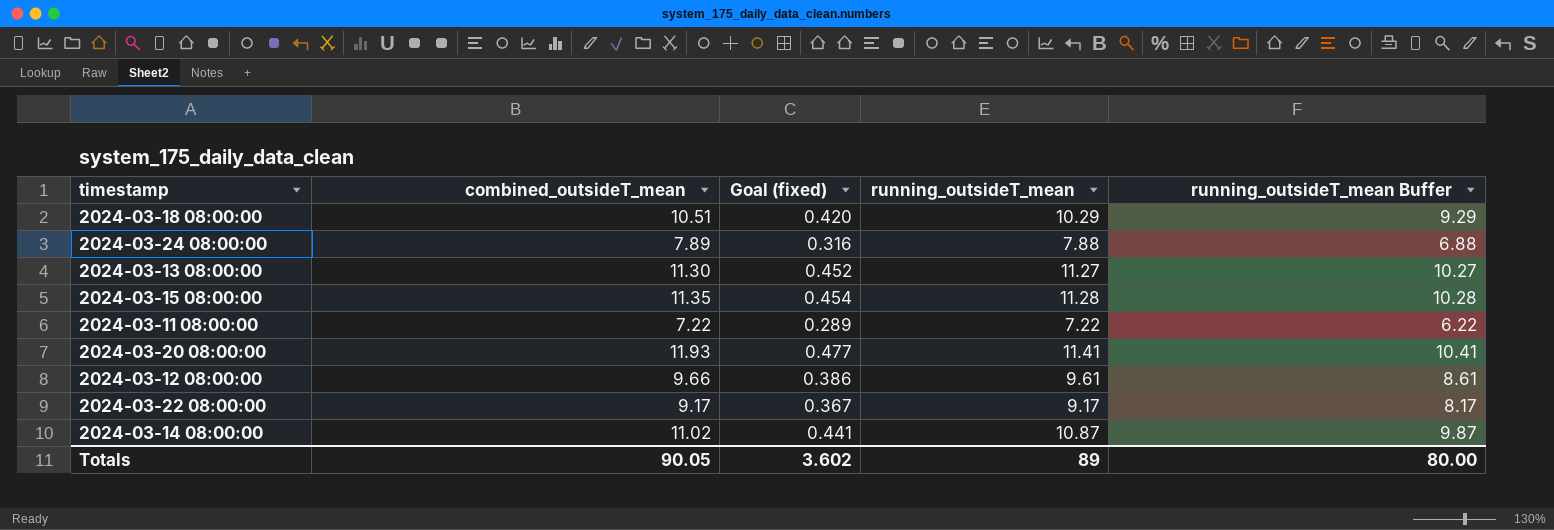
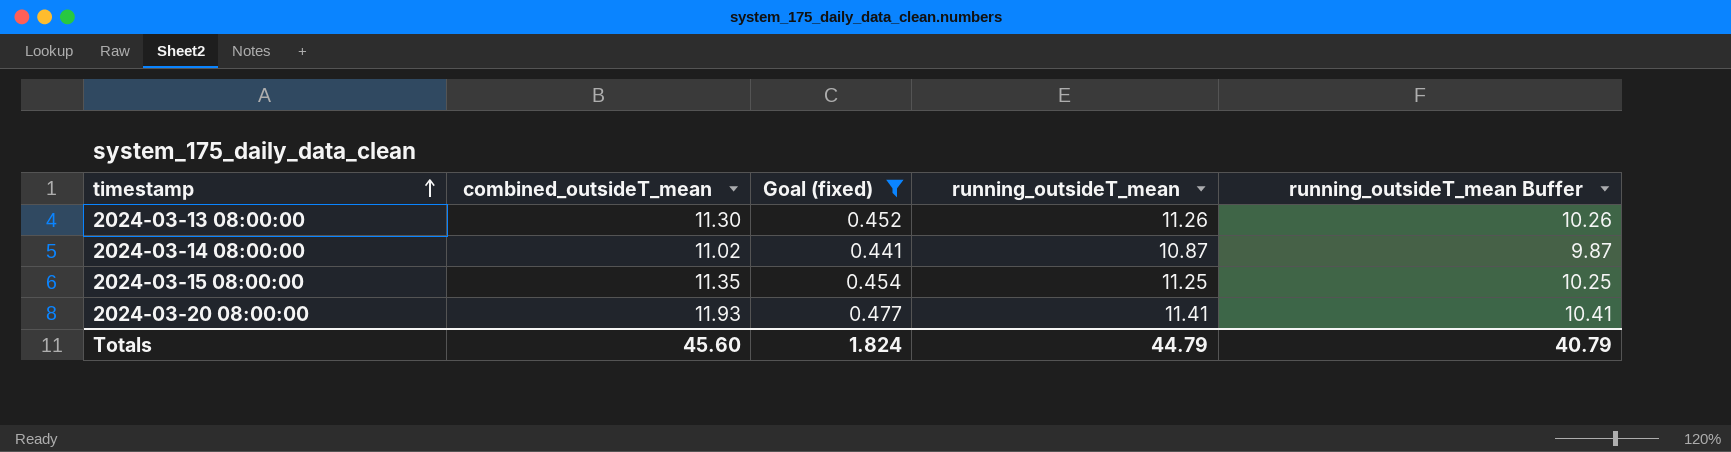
filter: none -> Goal (fixed) >= 0.441
row order: none -> timestamp ascending
2024-03-13 08:00:00 | running_outsideT_mean: 11.27 -> 11.26
2024-03-13 08:00:00 | running_outsideT_mean Buffer: 10.27 -> 10.26
2024-03-15 08:00:00 | running_outsideT_mean: 11.28 -> 11.25
2024-03-15 08:00:00 | running_outsideT_mean Buffer: 10.28 -> 10.25
Totals | combined_outsideT_mean: 90.05 -> 45.60
Totals | Goal (fixed): 3.602 -> 1.824
Totals | running_outsideT_mean: 89 -> 44.79
Totals | running_outsideT_mean Buffer: 80.00 -> 40.79

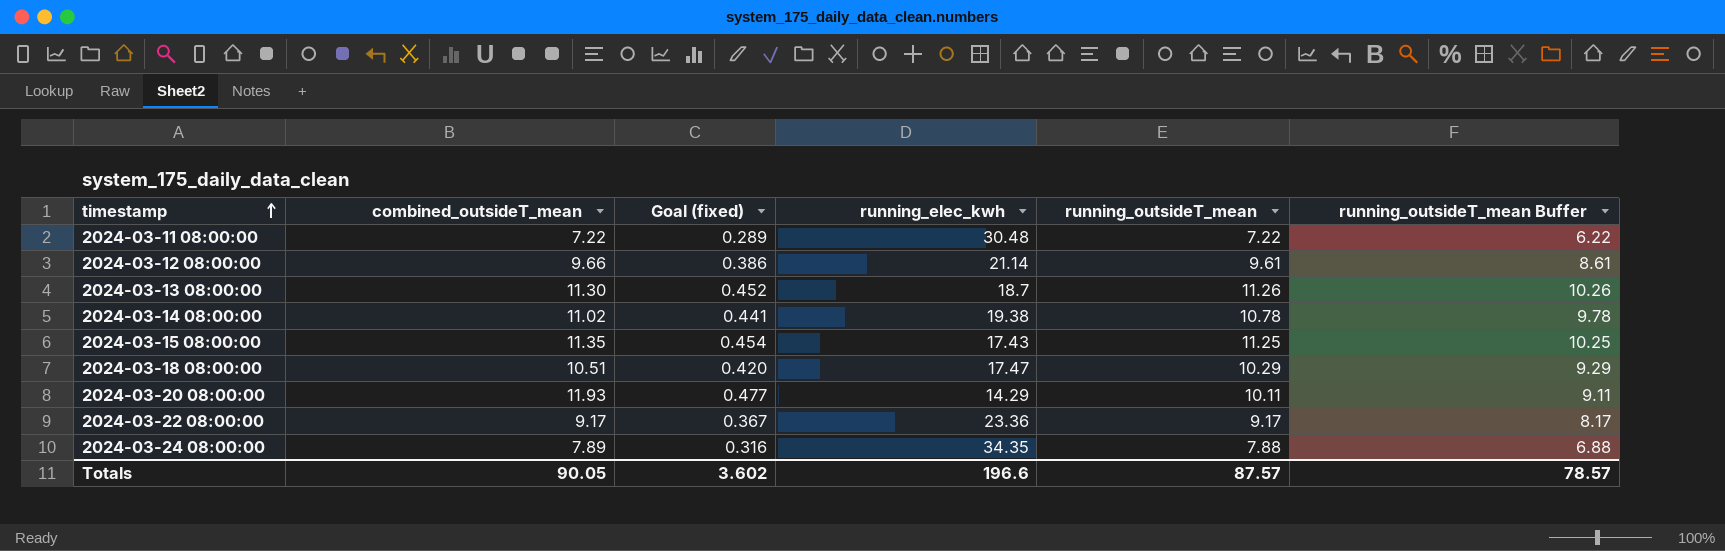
filter: Goal (fixed) >= 0.441 -> none
column running_elec_kwh | position: none -> 4
2024-03-14 08:00:00 | running_outsideT_mean: 10.87 -> 10.78
2024-03-14 08:00:00 | running_outsideT_mean Buffer: 9.87 -> 9.78
2024-03-20 08:00:00 | running_outsideT_mean: 11.41 -> 10.11
2024-03-20 08:00:00 | running_outsideT_mean Buffer: 10.41 -> 9.11
Totals | combined_outsideT_mean: 45.60 -> 90.05
Totals | Goal (fixed): 1.824 -> 3.602
Totals | running_outsideT_mean: 44.79 -> 87.57
Totals | running_outsideT_mean Buffer: 40.79 -> 78.57

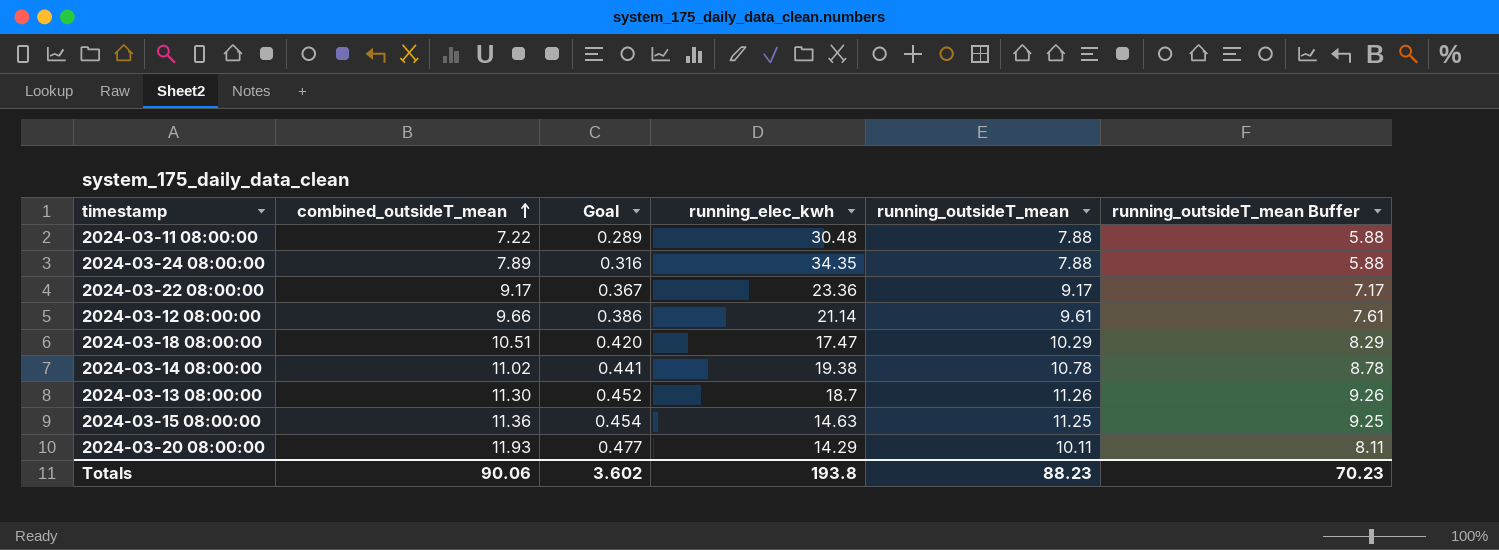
row order: timestamp ascending -> combined_outsideT_mean ascending
column name: Goal (fixed) -> Goal
column running_outsideT_mean Buffer | formula: [running_outsideT_mean] - 1 -> [running_outsideT_mean] - 2
2024-03-11 08:00:00 | running_outsideT_mean: 7.22 -> 7.88
2024-03-15 08:00:00 | combined_outsideT_mean: 11.35 -> 11.36
2024-03-15 08:00:00 | running_elec_kwh: 17.43 -> 14.63
Totals | combined_outsideT_mean: 90.05 -> 90.06
Totals | running_elec_kwh: 196.6 -> 193.8
Totals | running_outsideT_mean: 87.57 -> 88.23
Totals | running_outsideT_mean Buffer: 78.57 -> 70.23

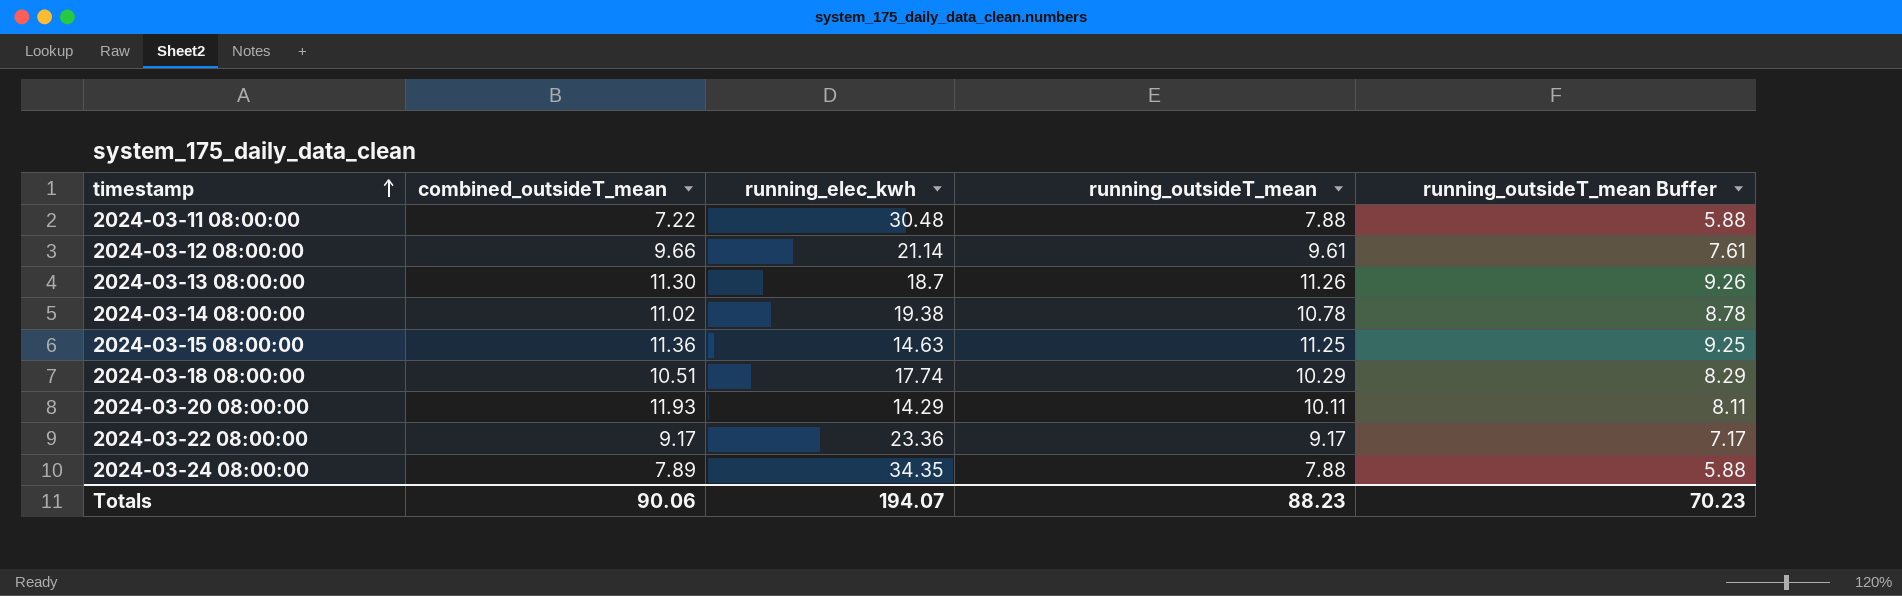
row order: combined_outsideT_mean ascending -> timestamp ascending
column Goal | formula: [combined_outsideT_mean] * 0.04 -> none
2024-03-18 08:00:00 | running_elec_kwh: 17.47 -> 17.74
Totals | running_elec_kwh: 193.8 -> 194.07

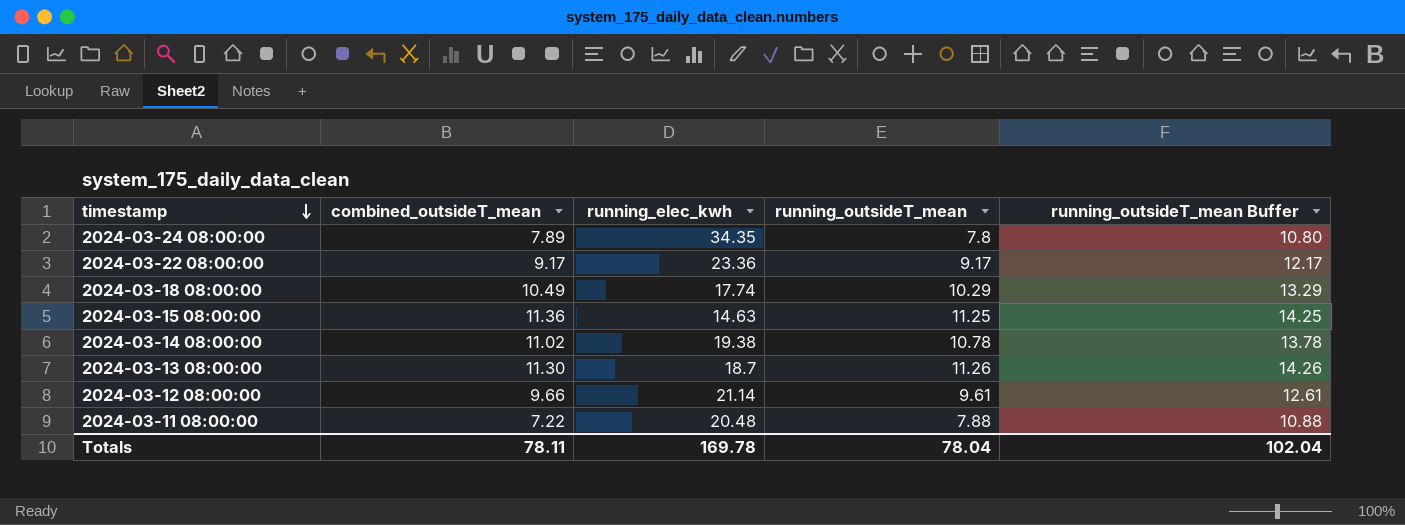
row order: timestamp ascending -> timestamp descending
column running_outsideT_mean Buffer | formula: [running_outsideT_mean] - 2 -> [running_outsideT_mean] + 3
row 2024-03-20 08:00:00: 11.93 | 14.29 | 10.11 | 8.11 -> none
2024-03-24 08:00:00 | running_outsideT_mean: 7.88 -> 7.8
2024-03-18 08:00:00 | combined_outsideT_mean: 10.51 -> 10.49
2024-03-11 08:00:00 | running_elec_kwh: 30.48 -> 20.48
Totals | combined_outsideT_mean: 90.06 -> 78.11
Totals | running_elec_kwh: 194.07 -> 169.78
Totals | running_outsideT_mean: 88.23 -> 78.04
Totals | running_outsideT_mean Buffer: 70.23 -> 102.04

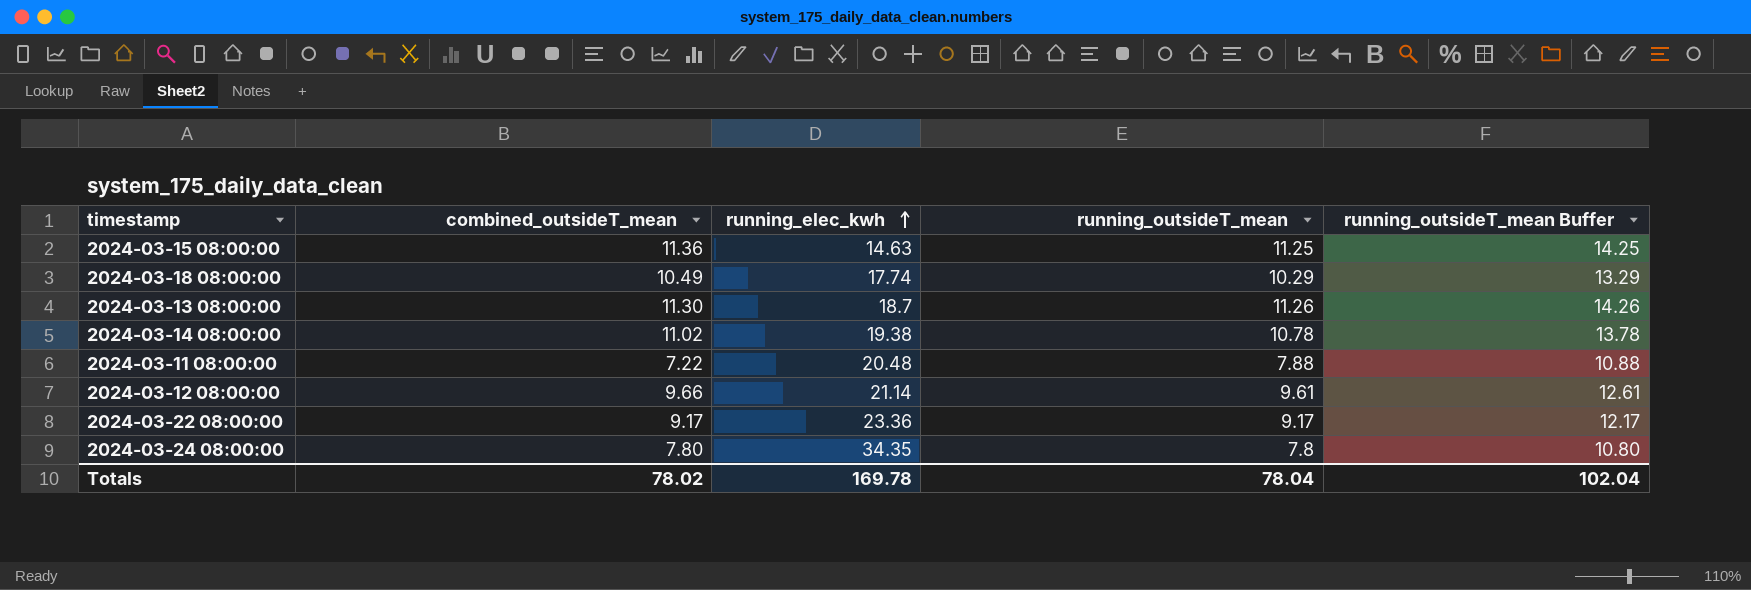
row order: timestamp descending -> running_elec_kwh ascending
2024-03-24 08:00:00 | combined_outsideT_mean: 7.89 -> 7.80
Totals | combined_outsideT_mean: 78.11 -> 78.02

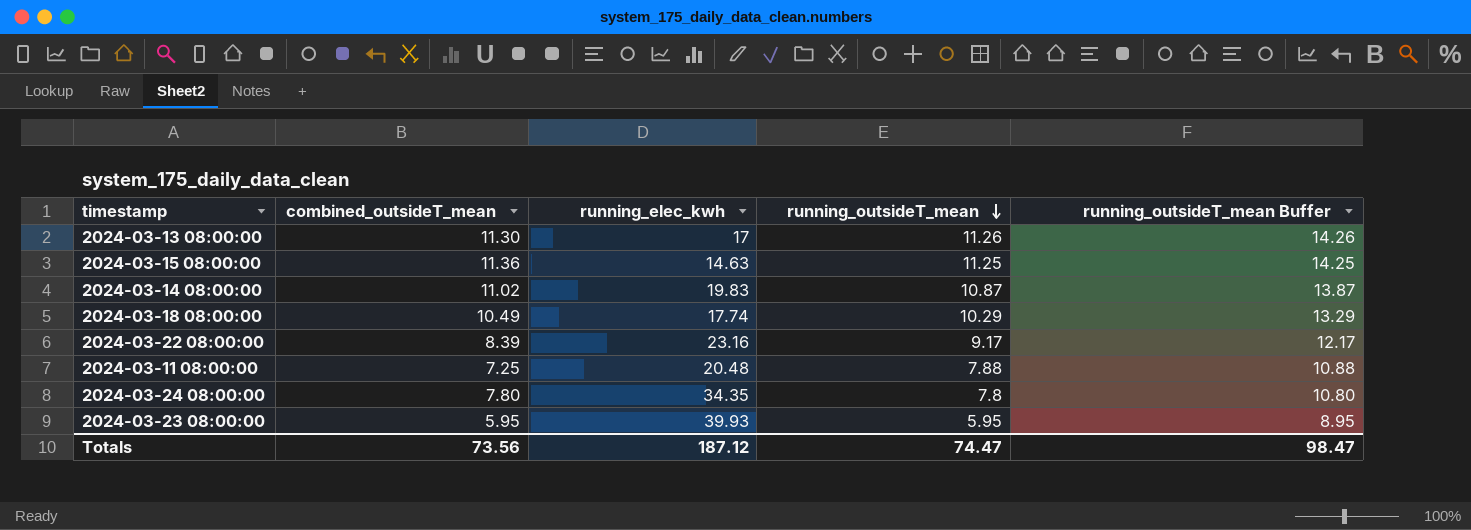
row order: running_elec_kwh ascending -> running_outsideT_mean descending
row 2024-03-12 08:00:00: 9.66 | 21.14 | 9.61 | 12.61 -> none
2024-03-13 08:00:00 | running_elec_kwh: 18.7 -> 17
2024-03-14 08:00:00 | running_elec_kwh: 19.38 -> 19.83
2024-03-14 08:00:00 | running_outsideT_mean: 10.78 -> 10.87
2024-03-14 08:00:00 | running_outsideT_mean Buffer: 13.78 -> 13.87
2024-03-22 08:00:00 | combined_outsideT_mean: 9.17 -> 8.39
2024-03-22 08:00:00 | running_elec_kwh: 23.36 -> 23.16
2024-03-11 08:00:00 | combined_outsideT_mean: 7.22 -> 7.25
row 2024-03-23 08:00:00: none -> 5.95 | 39.93 | 5.95 | 8.95
Totals | combined_outsideT_mean: 78.02 -> 73.56
Totals | running_elec_kwh: 169.78 -> 187.12
Totals | running_outsideT_mean: 78.04 -> 74.47
Totals | running_outsideT_mean Buffer: 102.04 -> 98.47

